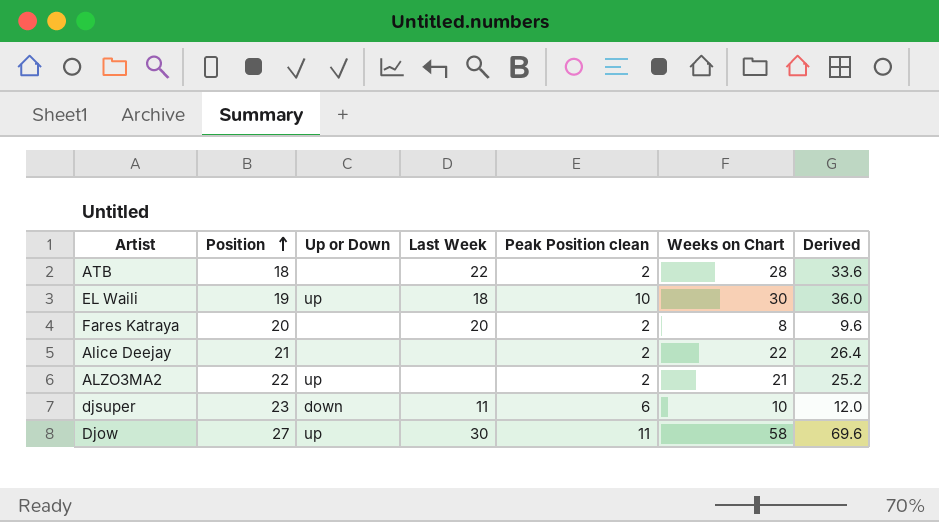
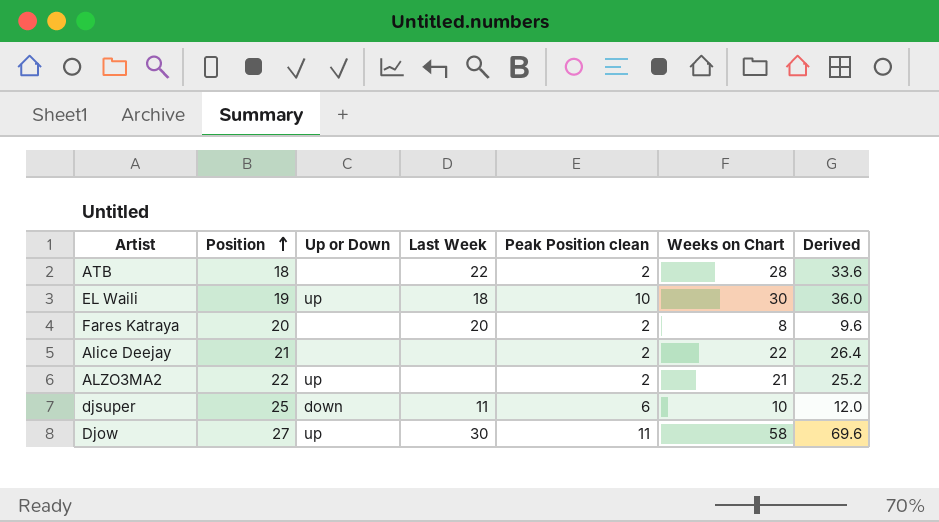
djsuper | Position: 23 -> 25

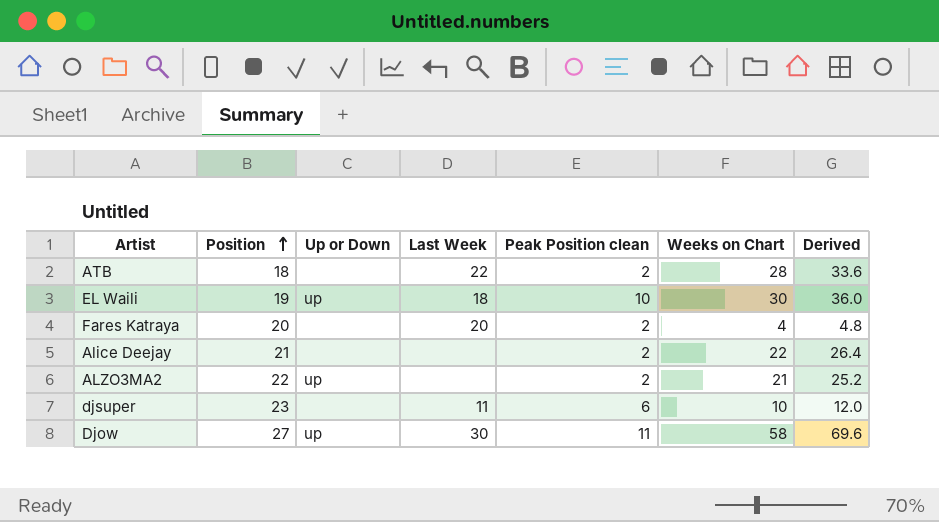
Fares Katraya | Weeks on Chart: 8 -> 4
Fares Katraya | Derived: 9.6 -> 4.8
djsuper | Position: 25 -> 23
djsuper | Up or Down: down -> none

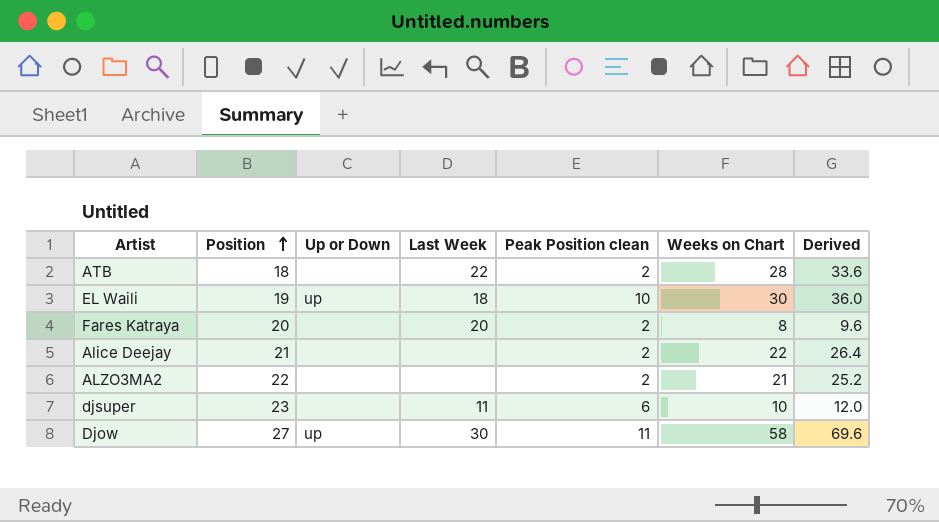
Fares Katraya | Weeks on Chart: 4 -> 8
Fares Katraya | Derived: 4.8 -> 9.6
ALZO3MA2 | Up or Down: up -> none

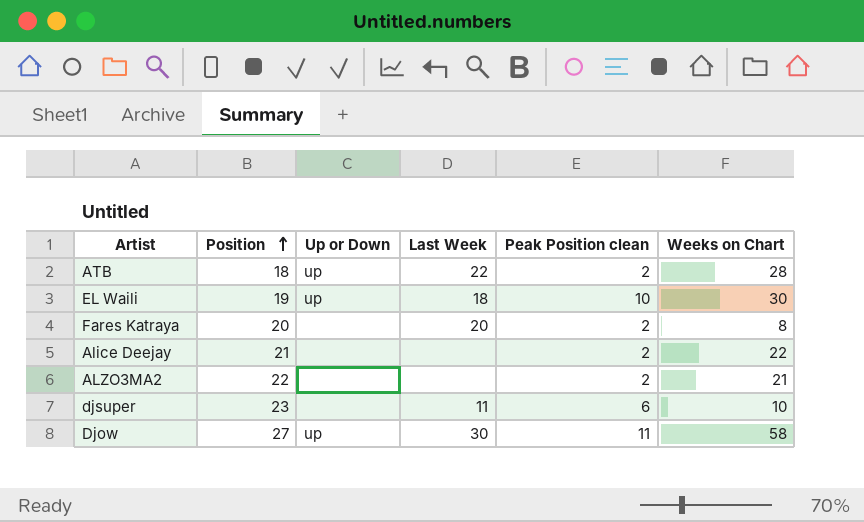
column Derived | formula: [Weeks on Chart] * 1.2 -> none
ATB | Up or Down: none -> up

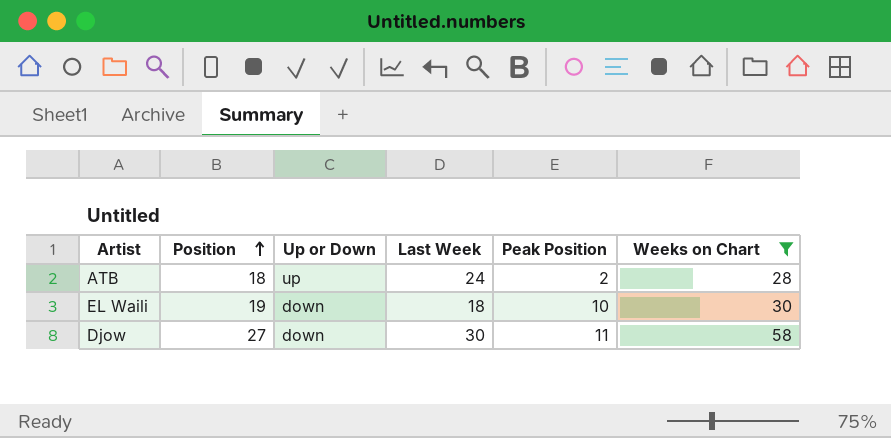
filter: none -> Weeks on Chart >= 28
column name: Peak Position clean -> Peak Position
ATB | Last Week: 22 -> 24
EL Waili | Up or Down: up -> down
Djow | Up or Down: up -> down

